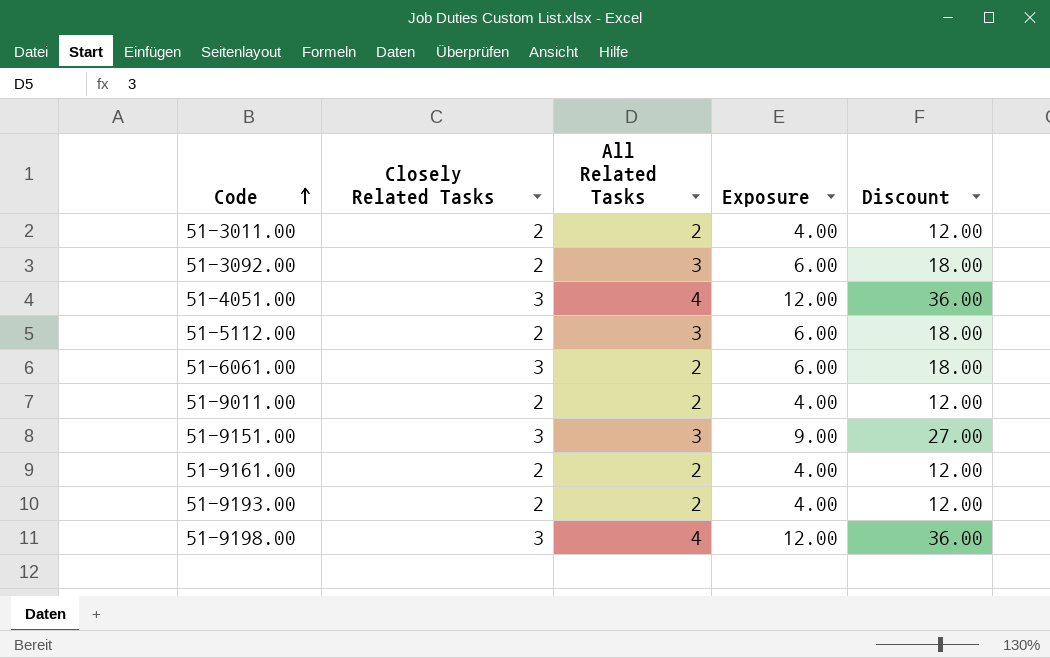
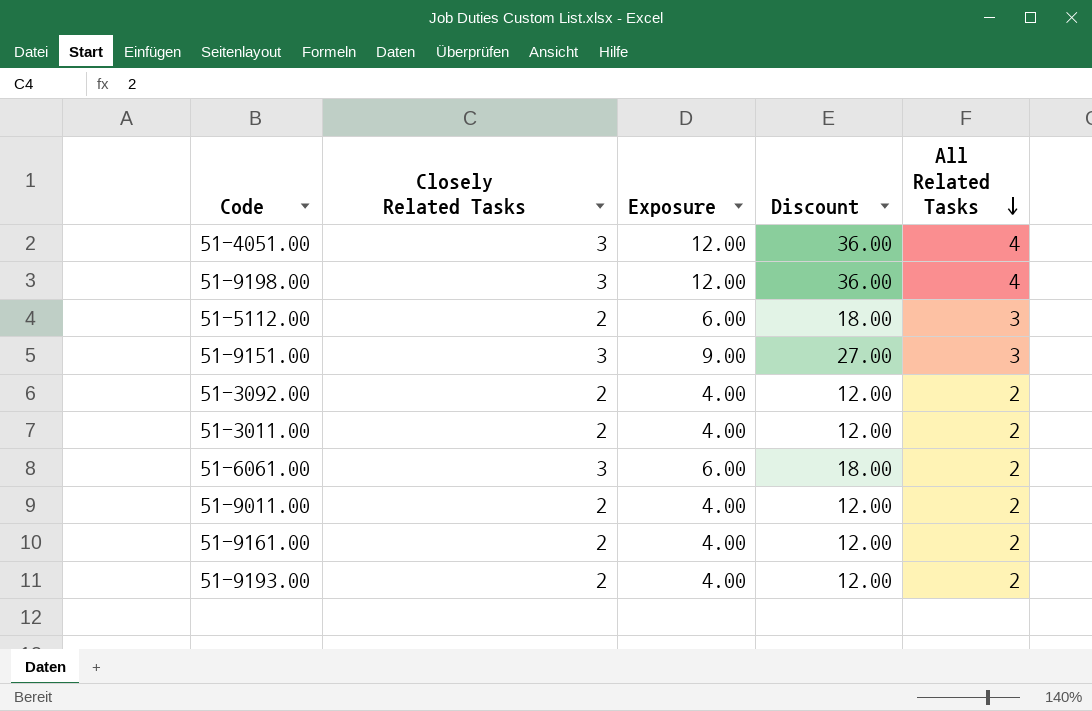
row order: Code ascending -> All Related Tasks descending
column All Related Tasks | position: 3 -> 5
51-3092.00 | Exposure: 6.00 -> 4.00
51-3092.00 | Discount: 18.00 -> 12.00
51-3092.00 | All Related Tasks: 3 -> 2

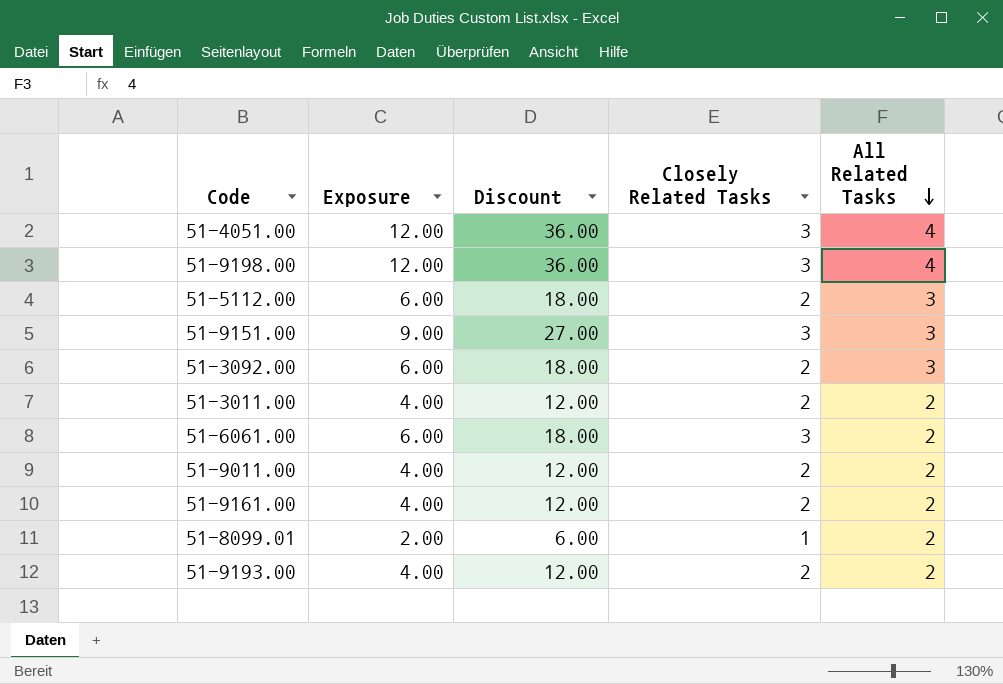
column Closely Related Tasks | position: 2 -> 4
51-3092.00 | Exposure: 4.00 -> 6.00
51-3092.00 | Discount: 12.00 -> 18.00
51-3092.00 | All Related Tasks: 2 -> 3
row 51-8099.01: none -> 2.00 | 6.00 | 1 | 2

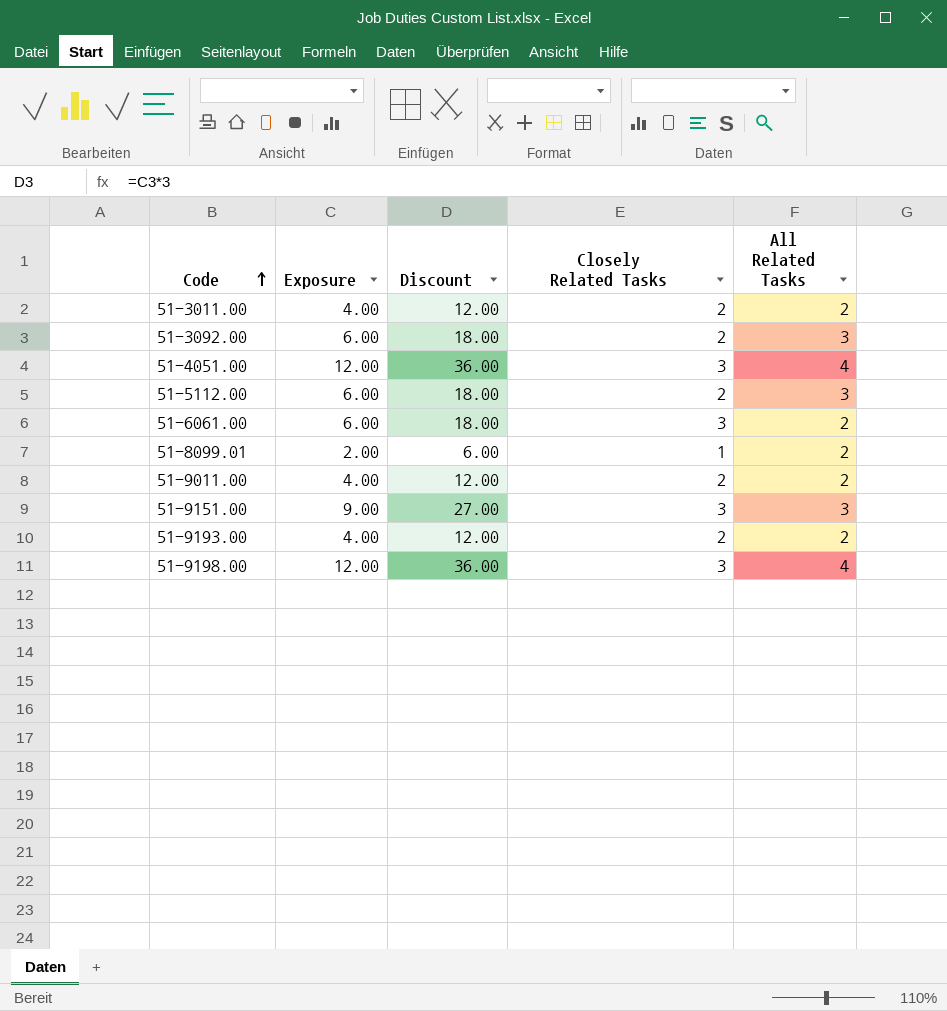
row order: All Related Tasks descending -> Code ascending
row 51-9161.00: 4.00 | 12.00 | 2 | 2 -> none

